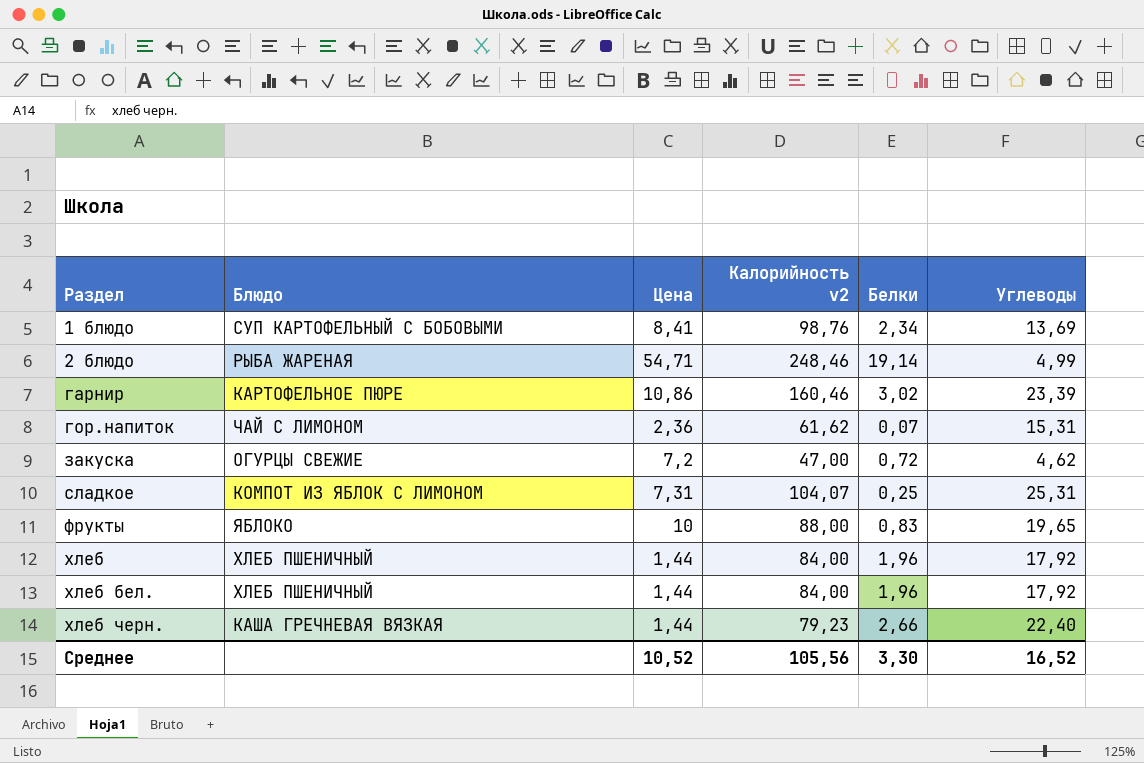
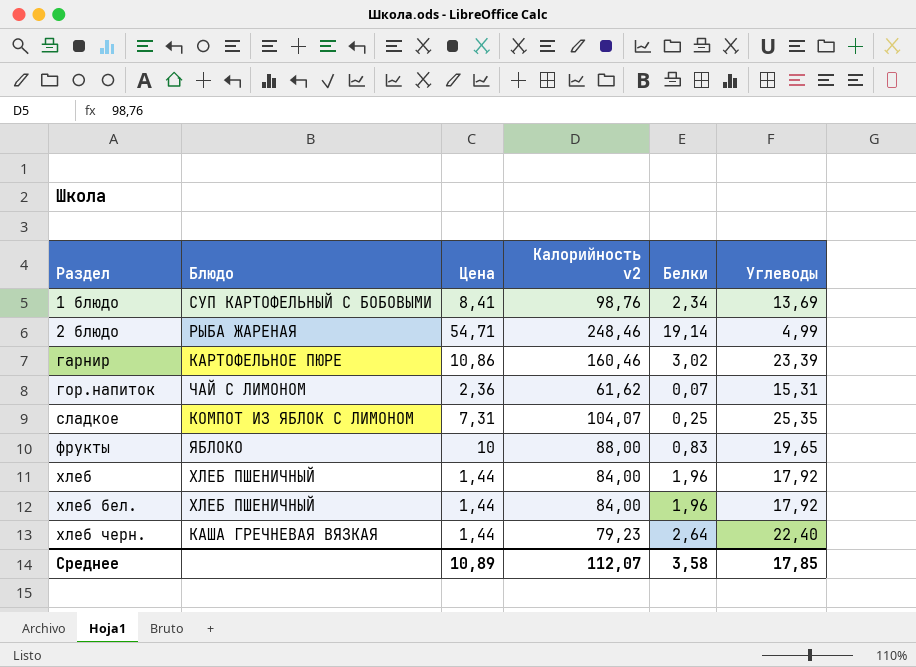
row закуска: ОГУРЦЫ СВЕЖИЕ | 7,2 | 47,00 | 0,72 | 4,62 -> none
сладкое | Углеводы: 25,31 -> 25,35
хлеб черн. | Белки: 2,66 -> 2,64
Среднее | Цена: 10,52 -> 10,89
Среднее | Калорийность v2: 105,56 -> 112,07
Среднее | Белки: 3,30 -> 3,58
Среднее | Углеводы: 16,52 -> 17,85

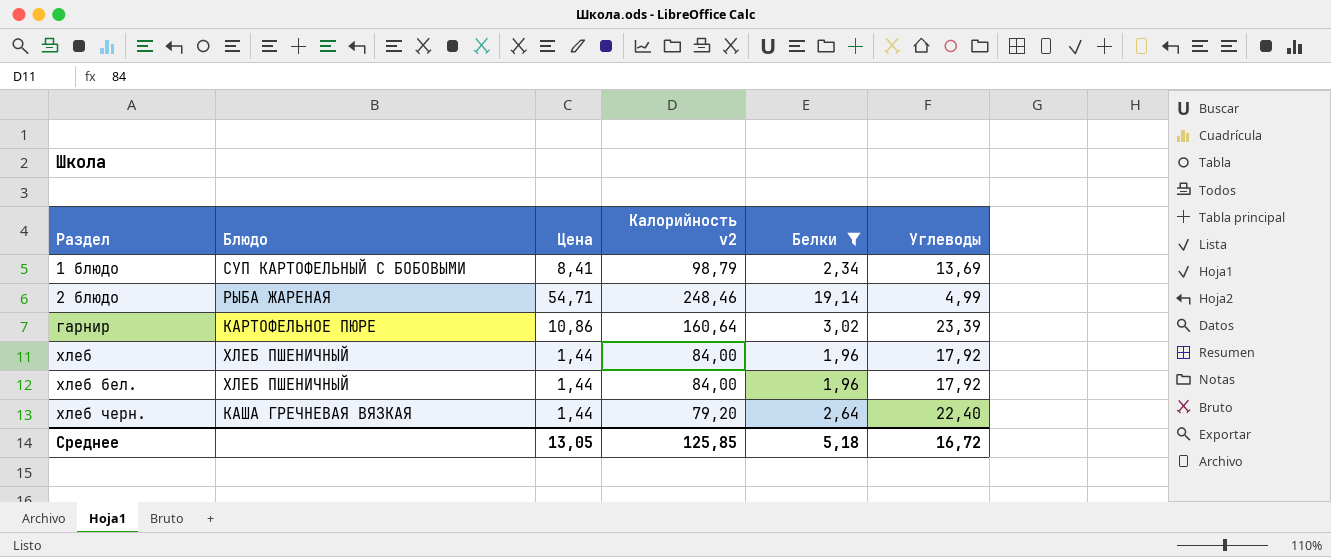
filter: none -> Белки >= 1,96
1 блюдо | Калорийность v2: 98,76 -> 98,79
гарнир | Калорийность v2: 160,46 -> 160,64
хлеб черн. | Калорийность v2: 79,23 -> 79,20
Среднее | Цена: 10,89 -> 13,05
Среднее | Калорийность v2: 112,07 -> 125,85
Среднее | Белки: 3,58 -> 5,18
Среднее | Углеводы: 17,85 -> 16,72

